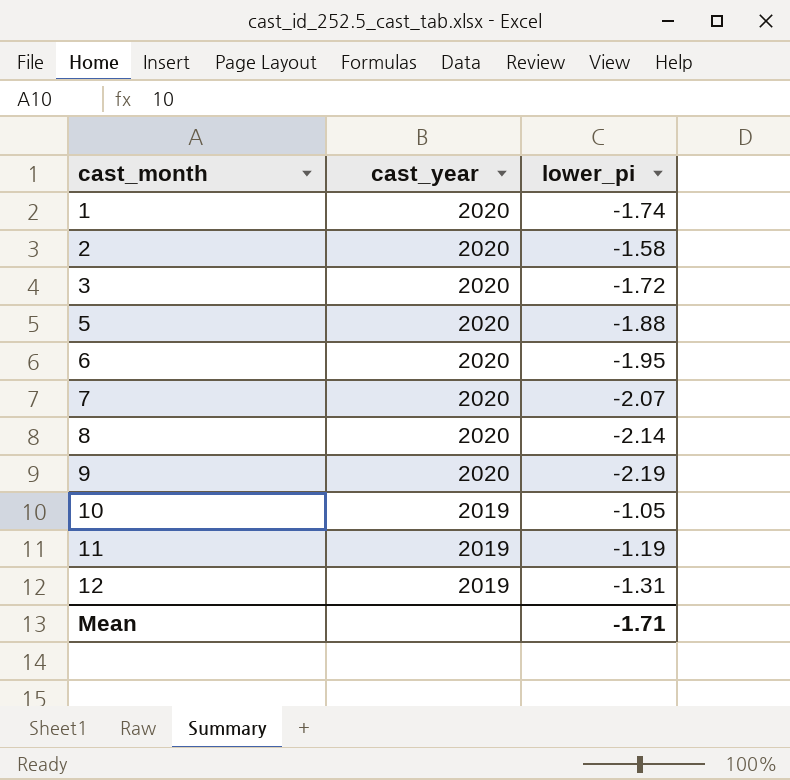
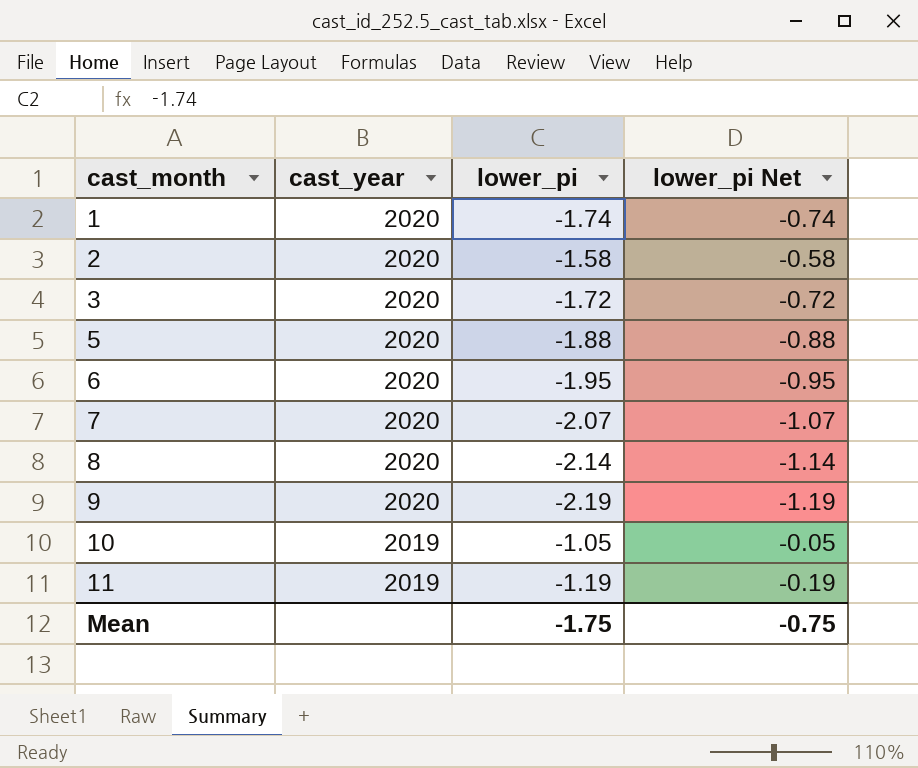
column lower_pi Net | formula: none -> [lower_pi] + 1
row 12: 2019 | -1.31 -> none
Mean | lower_pi: -1.71 -> -1.75

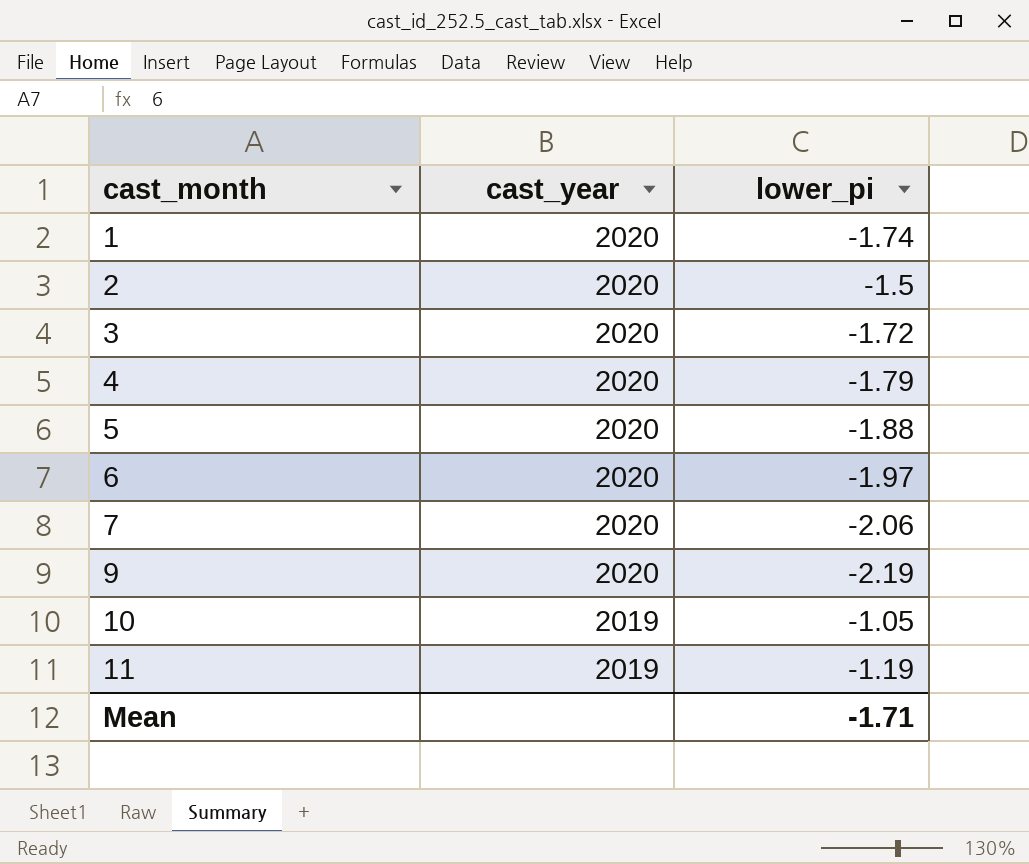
column lower_pi Net | formula: [lower_pi] + 1 -> none
row 8: 2020 | -2.14 | -1.14 -> none
2 | lower_pi: -1.58 -> -1.5
row 4: none -> 2020 | -1.79
6 | lower_pi: -1.95 -> -1.97
7 | lower_pi: -2.07 -> -2.06
Mean | lower_pi: -1.75 -> -1.71

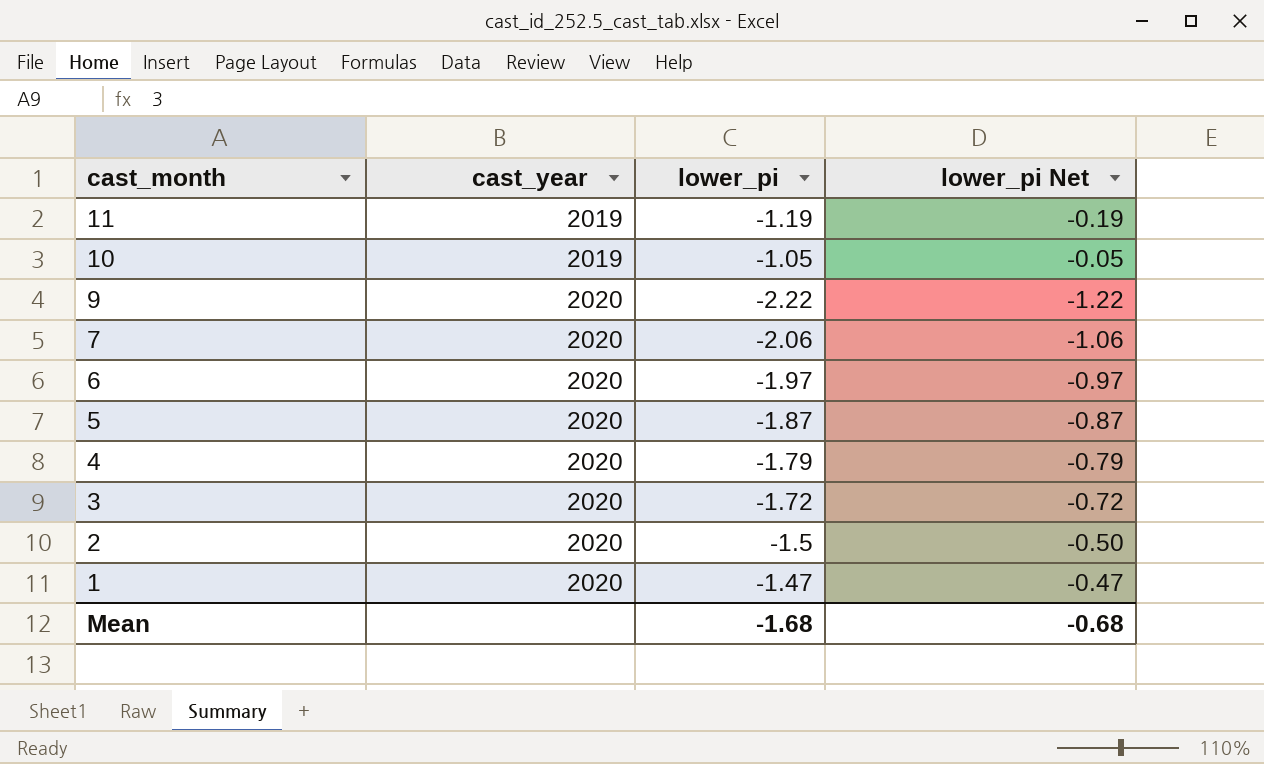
row order: cast_month ascending -> cast_month descending
column lower_pi Net | formula: none -> [lower_pi] + 1
9 | lower_pi: -2.19 -> -2.22
5 | lower_pi: -1.88 -> -1.87
1 | lower_pi: -1.74 -> -1.47
Mean | lower_pi: -1.71 -> -1.68

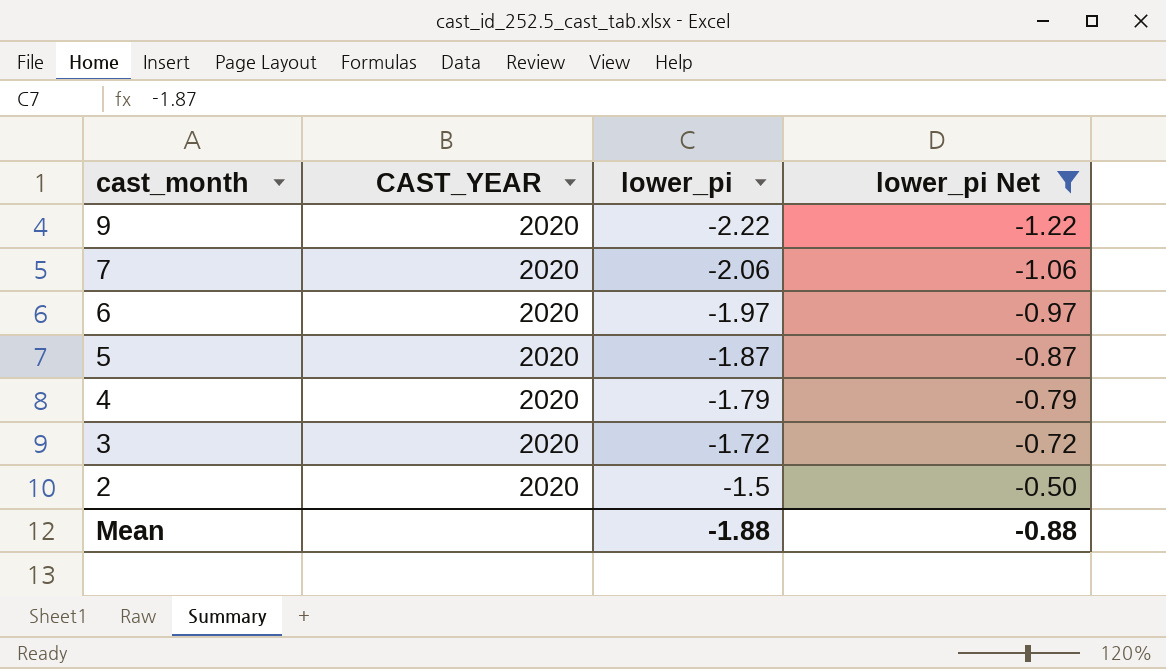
filter: none -> lower_pi Net <= -0.50
column name: cast_year -> CAST_YEAR
Mean | lower_pi: -1.68 -> -1.88
Mean | lower_pi Net: -0.68 -> -0.88

